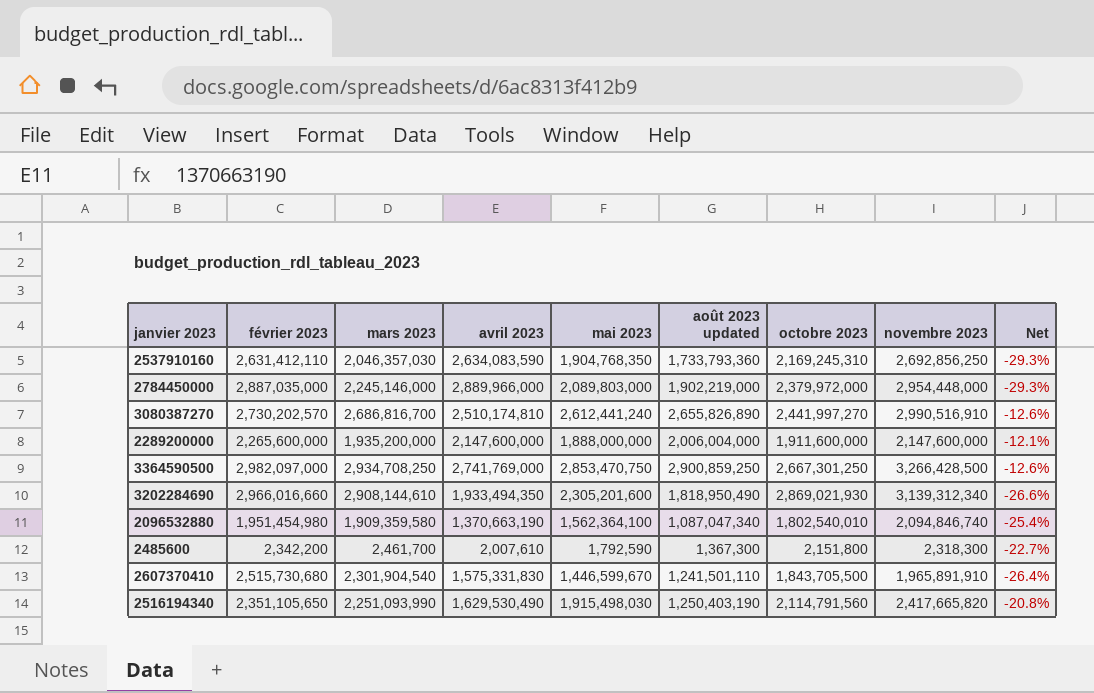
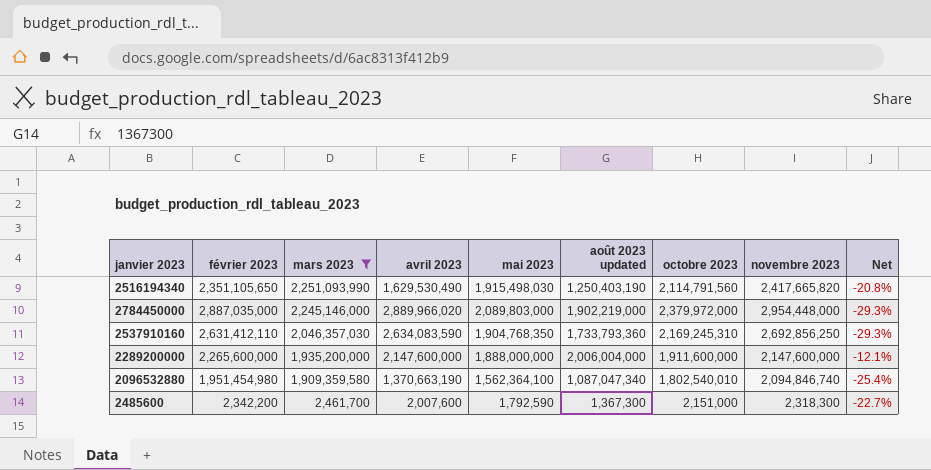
filter: none -> mars 2023 <= 2,251,093,990
row order: none -> mars 2023 descending
2784450000 | avril 2023: 2,889,966,000 -> 2,889,966,020
2485600 | avril 2023: 2,007,610 -> 2,007,600
2485600 | octobre 2023: 2,151,800 -> 2,151,000

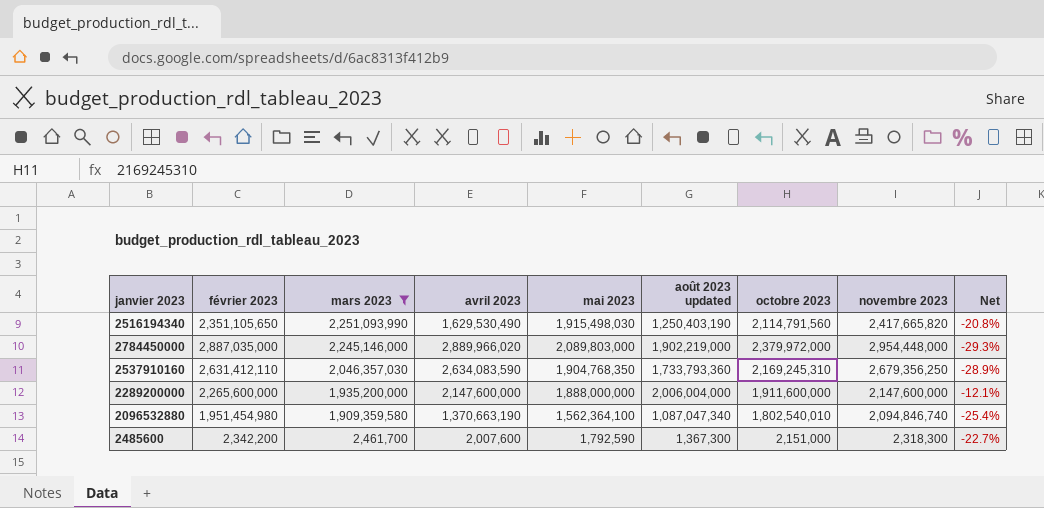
2537910160 | novembre 2023: 2,692,856,250 -> 2,679,356,250
2537910160 | Net: -29.3% -> -28.9%

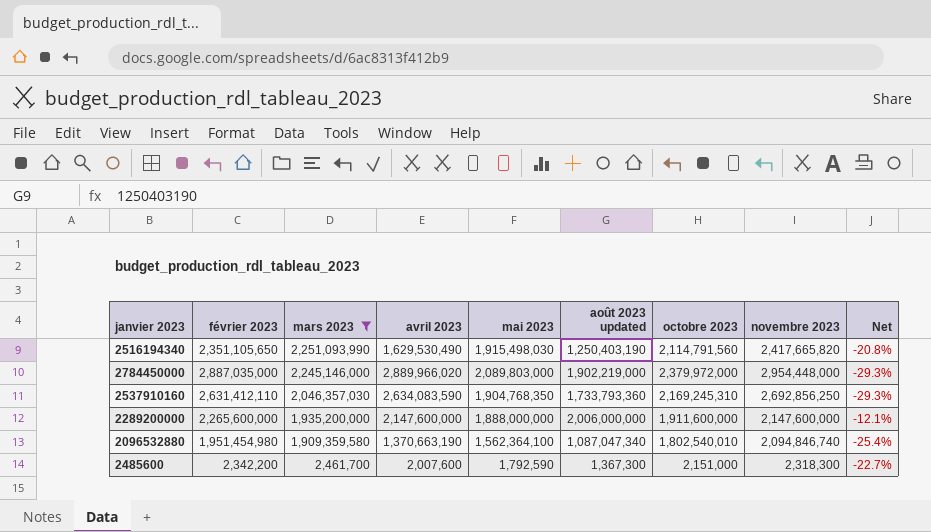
2537910160 | novembre 2023: 2,679,356,250 -> 2,692,856,250
2537910160 | Net: -28.9% -> -29.3%
2289200000 | août 2023 updated: 2,006,004,000 -> 2,006,000,000

